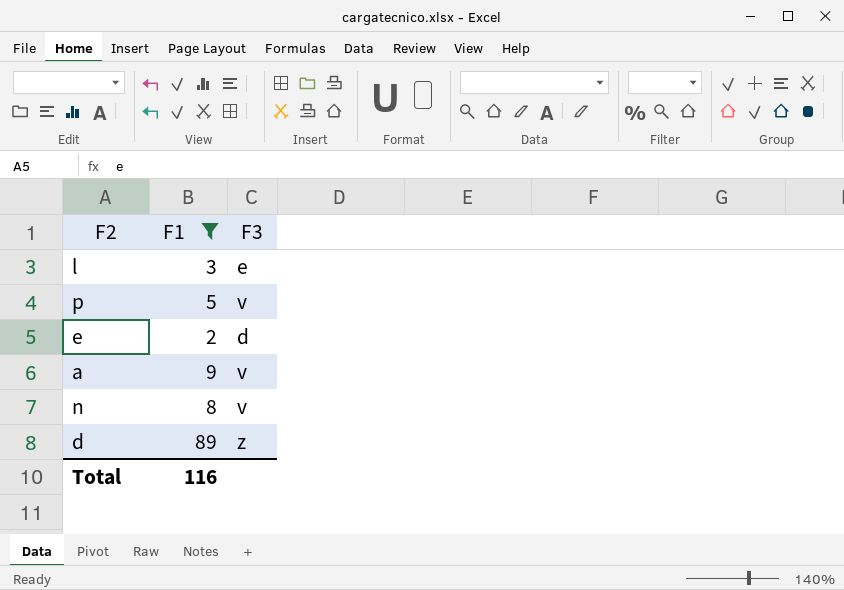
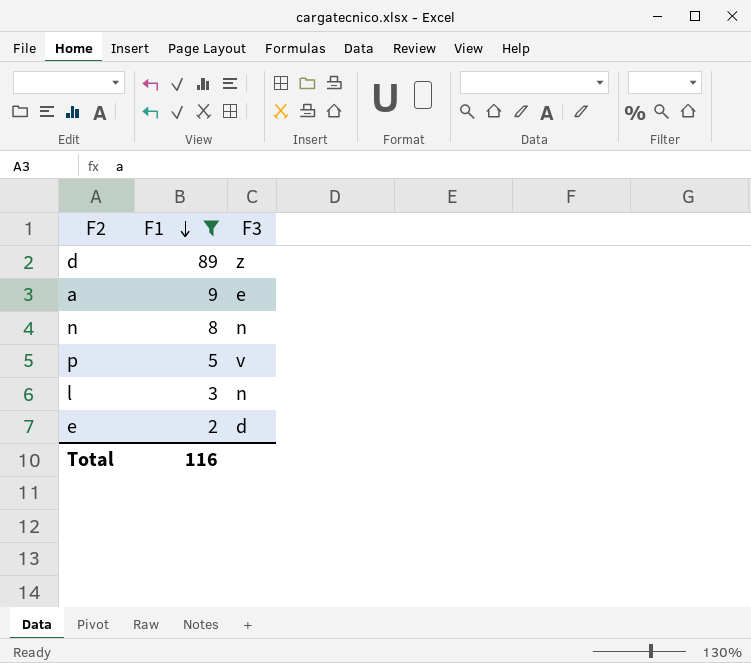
row order: none -> F1 descending
a | F3: v -> e
n | F3: v -> n
l | F3: e -> n

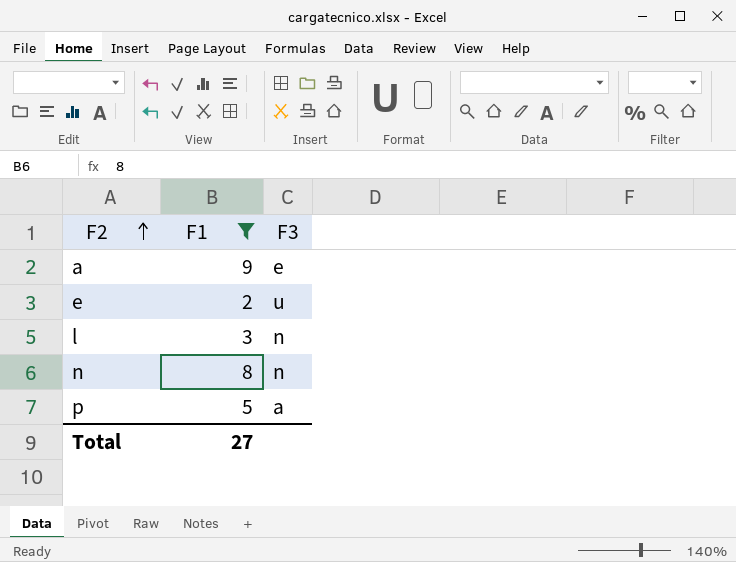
row order: F1 descending -> F2 ascending
row d: 89 | z -> none
e | F3: d -> u
p | F3: v -> a
Total | F1: 116 -> 27

